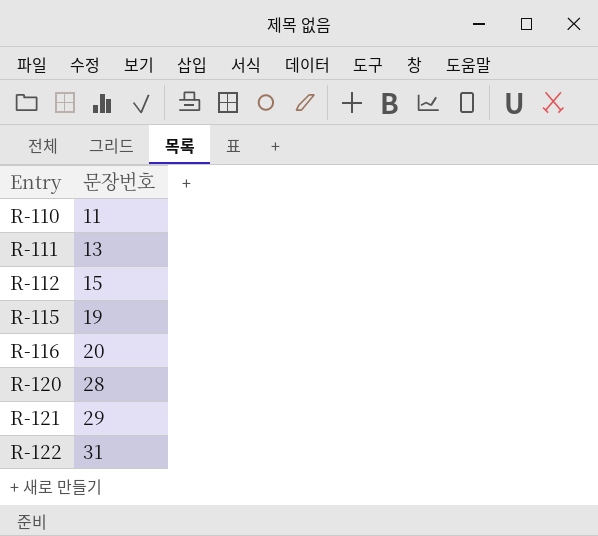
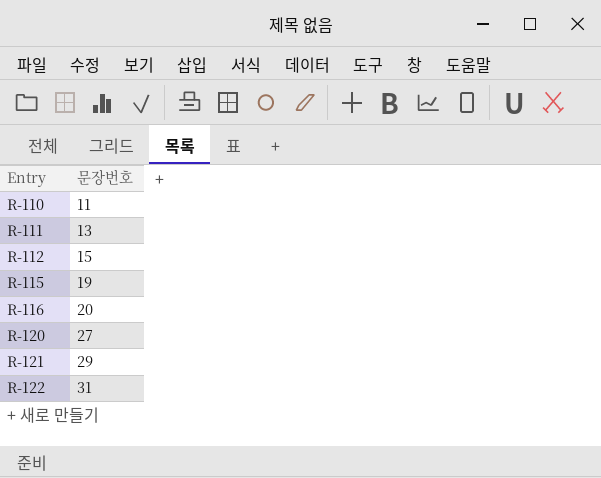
R-120 | 문장번호: 28 -> 27

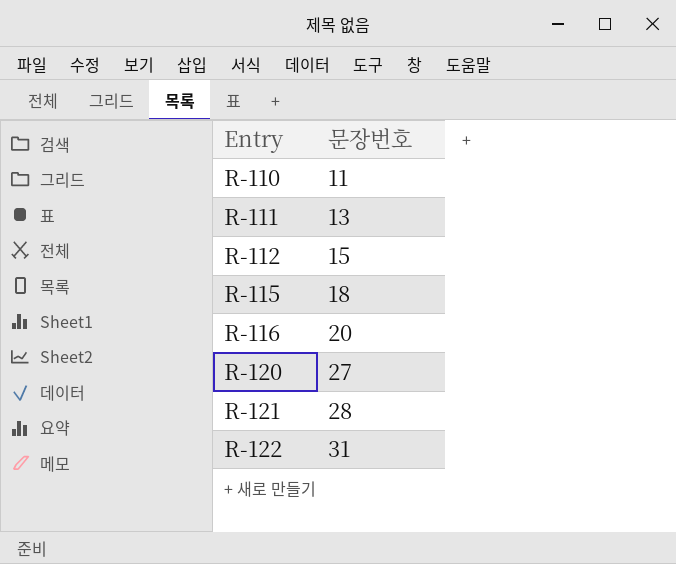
R-115 | 문장번호: 19 -> 18
R-121 | 문장번호: 29 -> 28

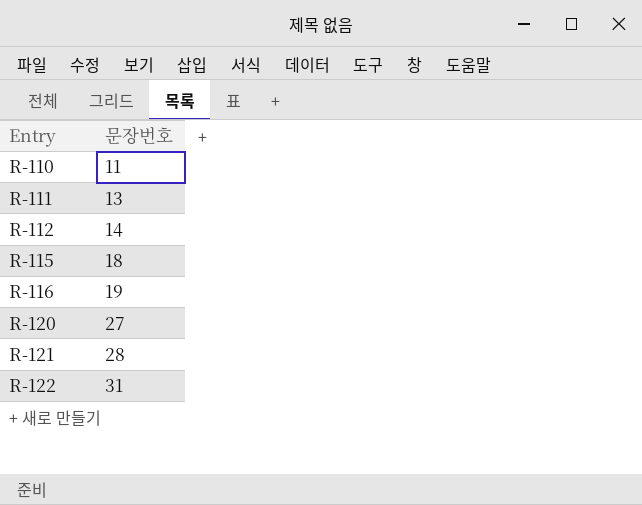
R-112 | 문장번호: 15 -> 14
R-116 | 문장번호: 20 -> 19

